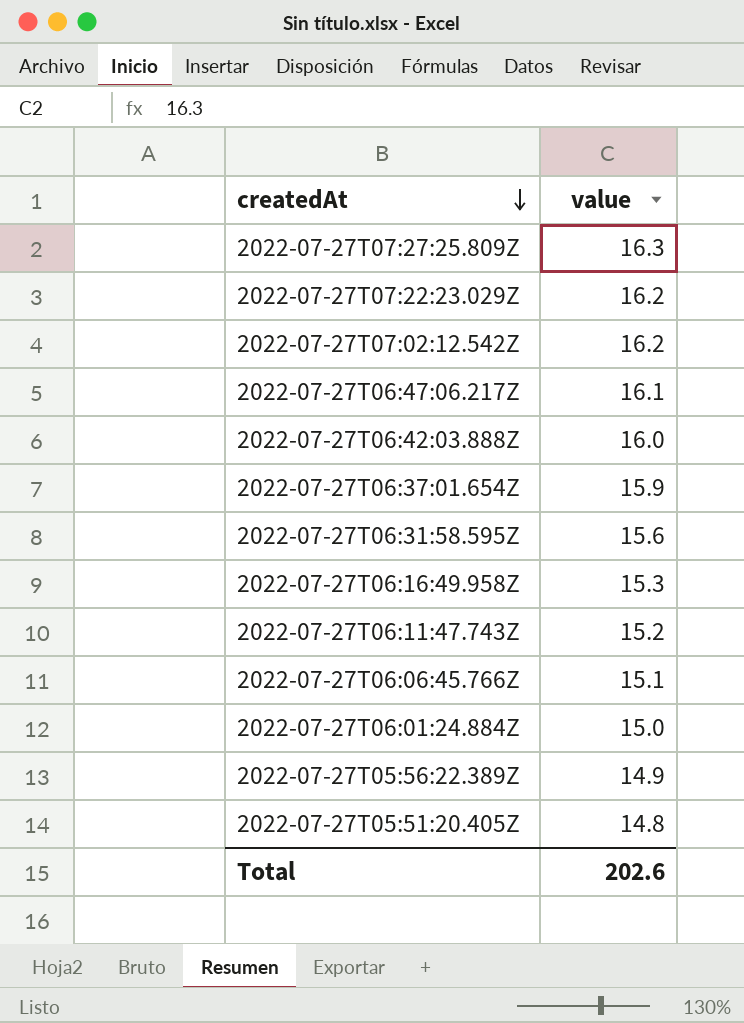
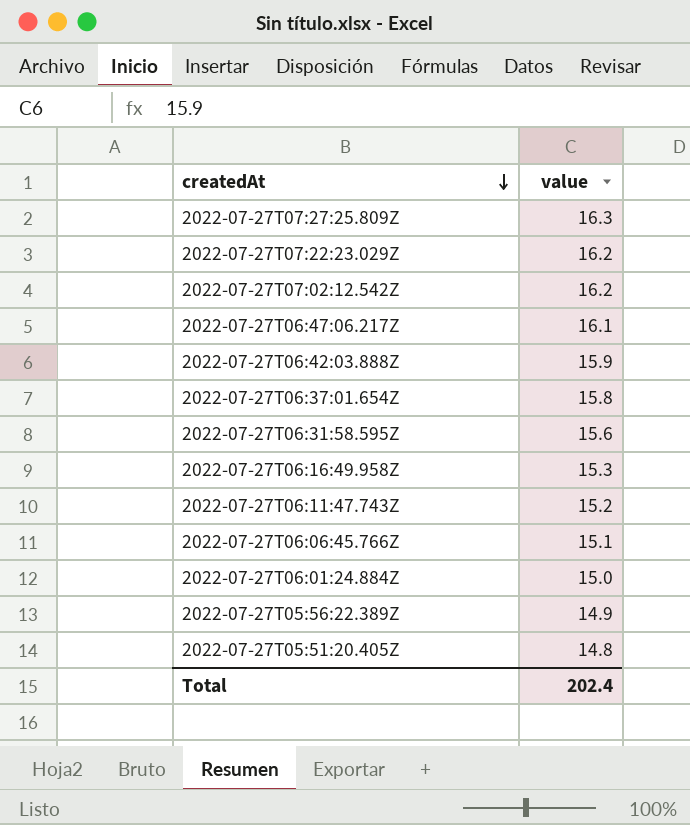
2022-07-27T06:42:03.888Z | value: 16.0 -> 15.9
2022-07-27T06:37:01.654Z | value: 15.9 -> 15.8
Total | value: 202.6 -> 202.4

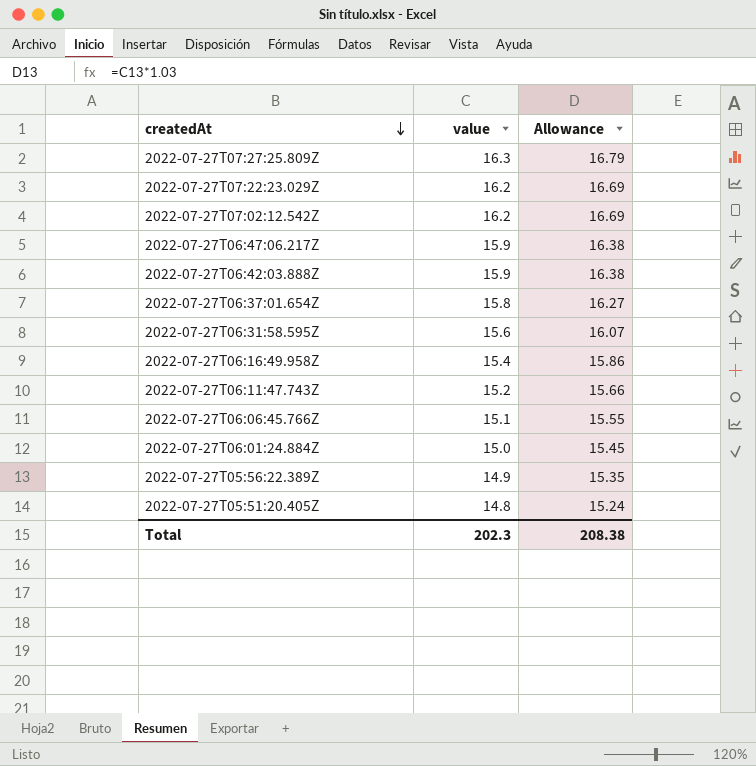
column Allowance | formula: none -> [value] * 1.03
2022-07-27T06:47:06.217Z | value: 16.1 -> 15.9
2022-07-27T06:16:49.958Z | value: 15.3 -> 15.4
Total | value: 202.4 -> 202.3

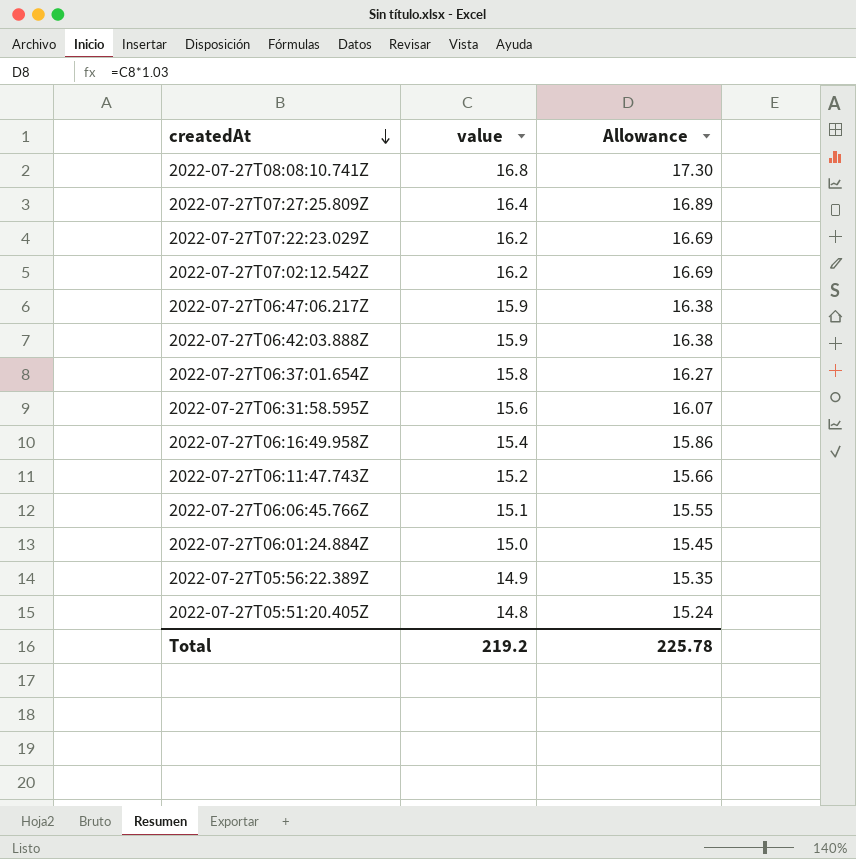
row 2022-07-27T08:08:10.741Z: none -> 16.8 | 17.30
2022-07-27T07:27:25.809Z | value: 16.3 -> 16.4
2022-07-27T07:27:25.809Z | Allowance: 16.79 -> 16.89
Total | value: 202.3 -> 219.2
Total | Allowance: 208.38 -> 225.78

